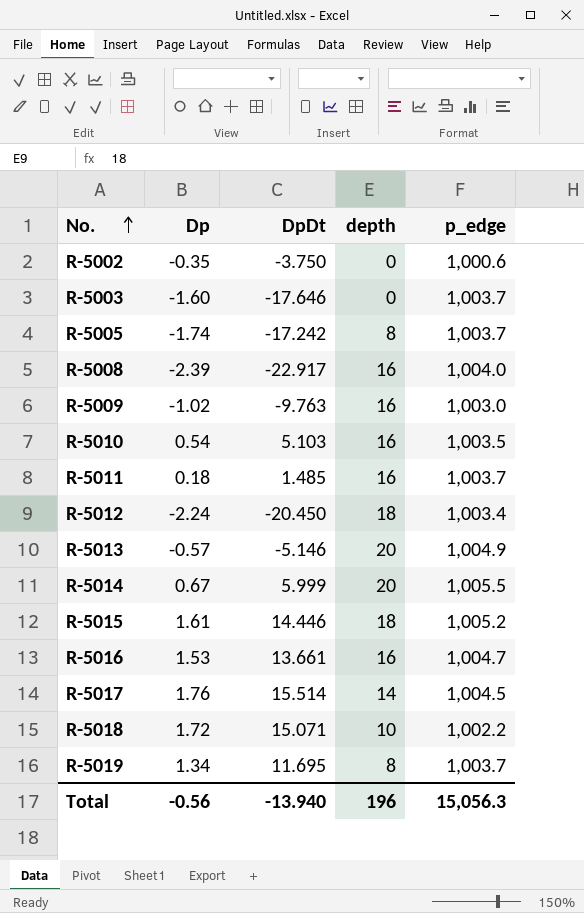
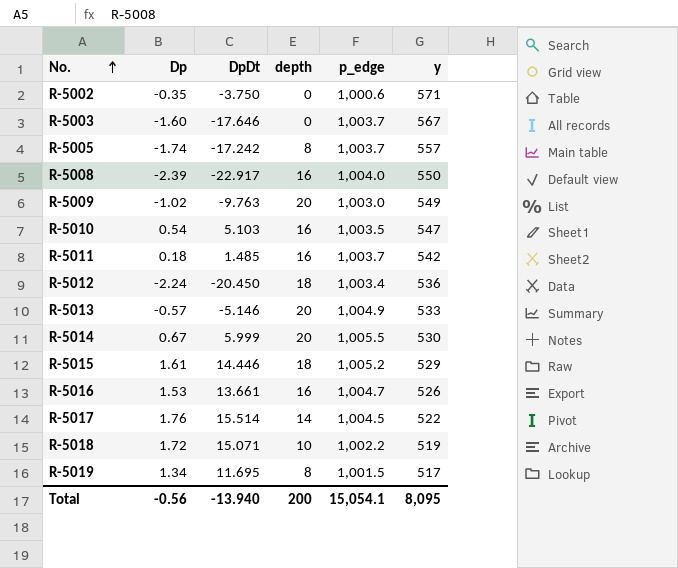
column y | position: none -> 6
R-5009 | depth: 16 -> 20
R-5019 | p_edge: 1,003.7 -> 1,001.5
Total | depth: 196 -> 200
Total | p_edge: 15,056.3 -> 15,054.1

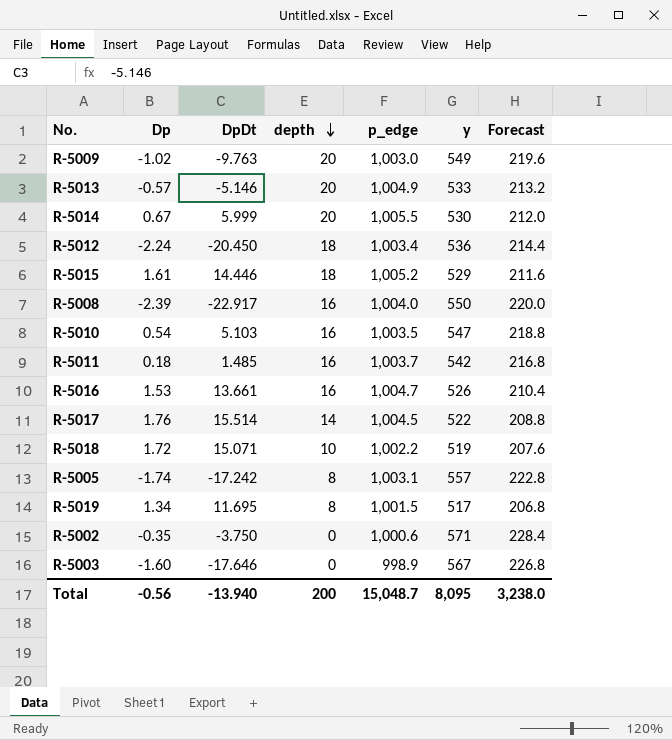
row order: No. ascending -> depth descending
column Forecast | formula: none -> [y] * 0.4
R-5005 | p_edge: 1,003.7 -> 1,003.1
R-5003 | p_edge: 1,003.7 -> 998.9
Total | p_edge: 15,054.1 -> 15,048.7

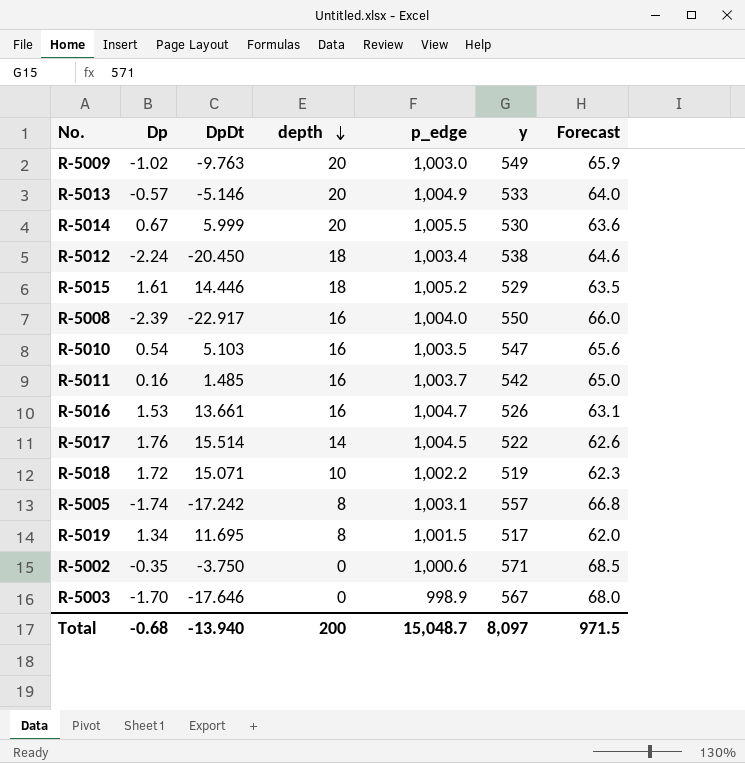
column Forecast | formula: [y] * 0.4 -> [y] * 0.12
R-5012 | y: 536 -> 538
R-5011 | Dp: 0.18 -> 0.16
R-5003 | Dp: -1.60 -> -1.70
Total | Dp: -0.56 -> -0.68
Total | y: 8,095 -> 8,097
Total | Forecast: 3,238.0 -> 971.5

